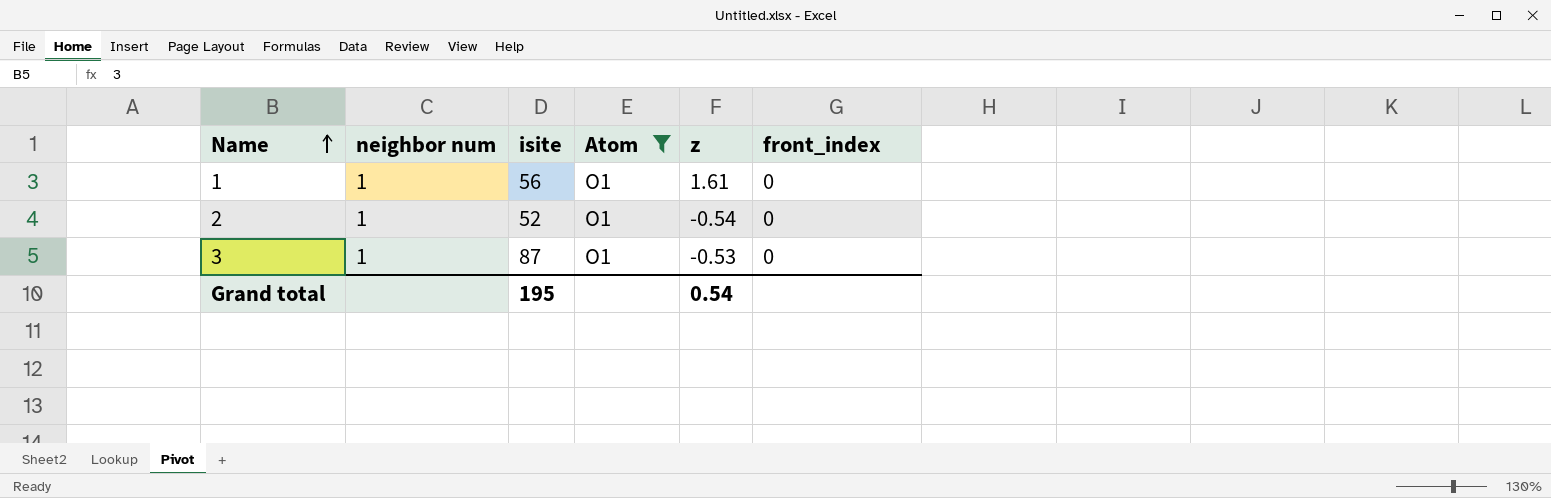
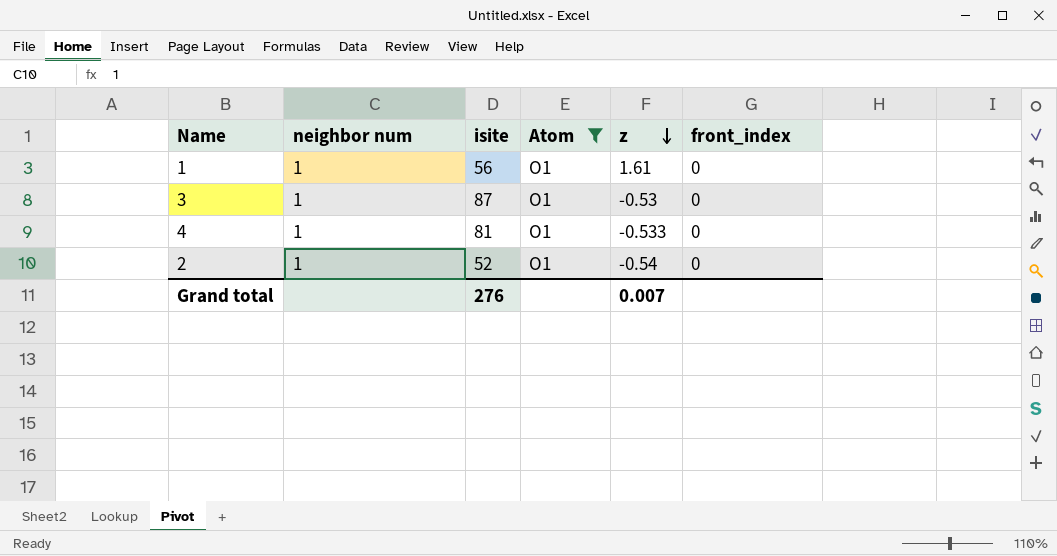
row order: Name ascending -> z descending
row 4: none -> 1 | 81 | O1 | -0.533 | 0
Grand total | isite: 195 -> 276
Grand total | z: 0.54 -> 0.007

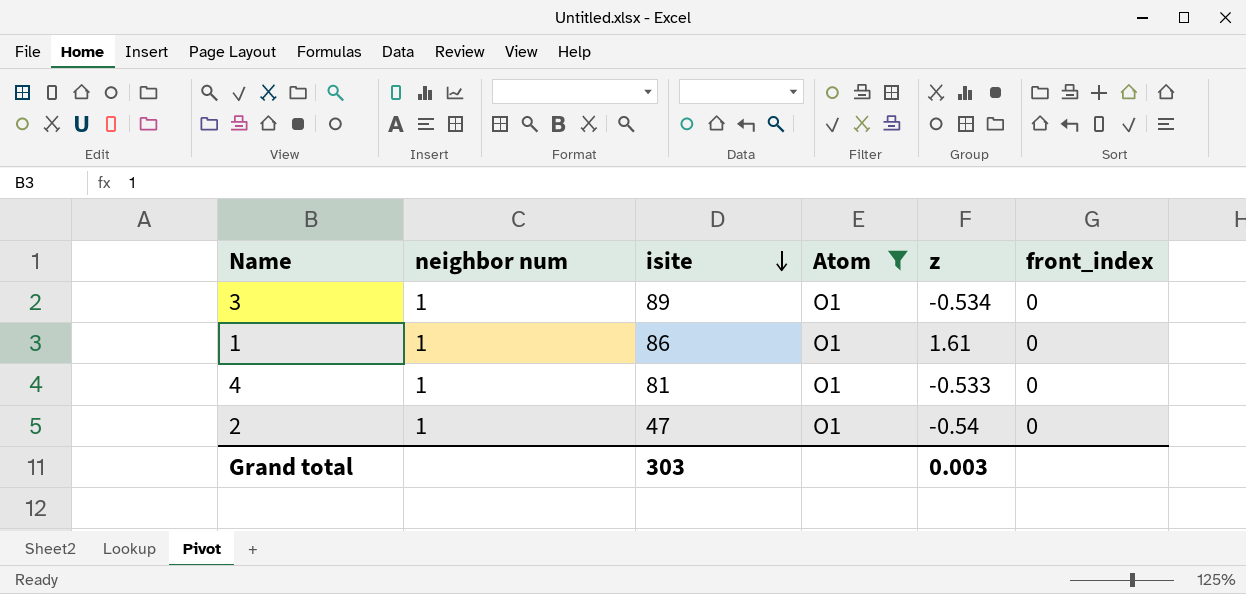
row order: z descending -> isite descending
3 | isite: 87 -> 89
3 | z: -0.53 -> -0.534
1 | isite: 56 -> 86
2 | isite: 52 -> 47
Grand total | isite: 276 -> 303
Grand total | z: 0.007 -> 0.003

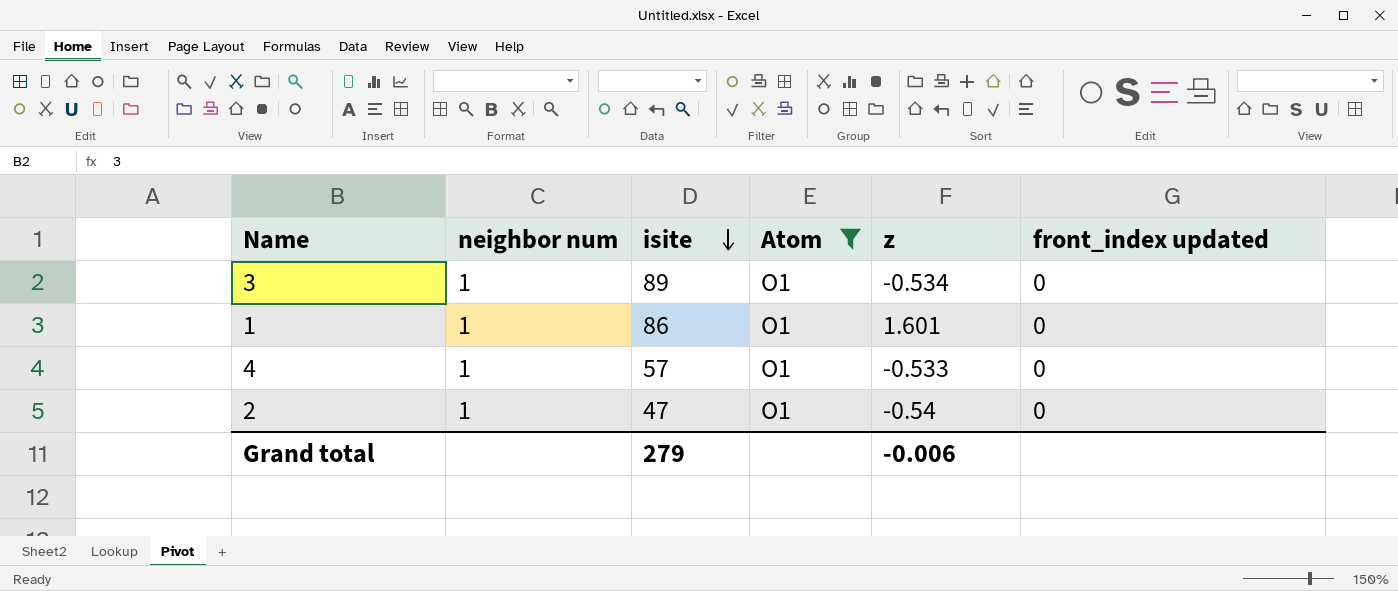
column name: front_index -> front_index updated
1 | z: 1.61 -> 1.601
4 | isite: 81 -> 57
Grand total | isite: 303 -> 279
Grand total | z: 0.003 -> -0.006

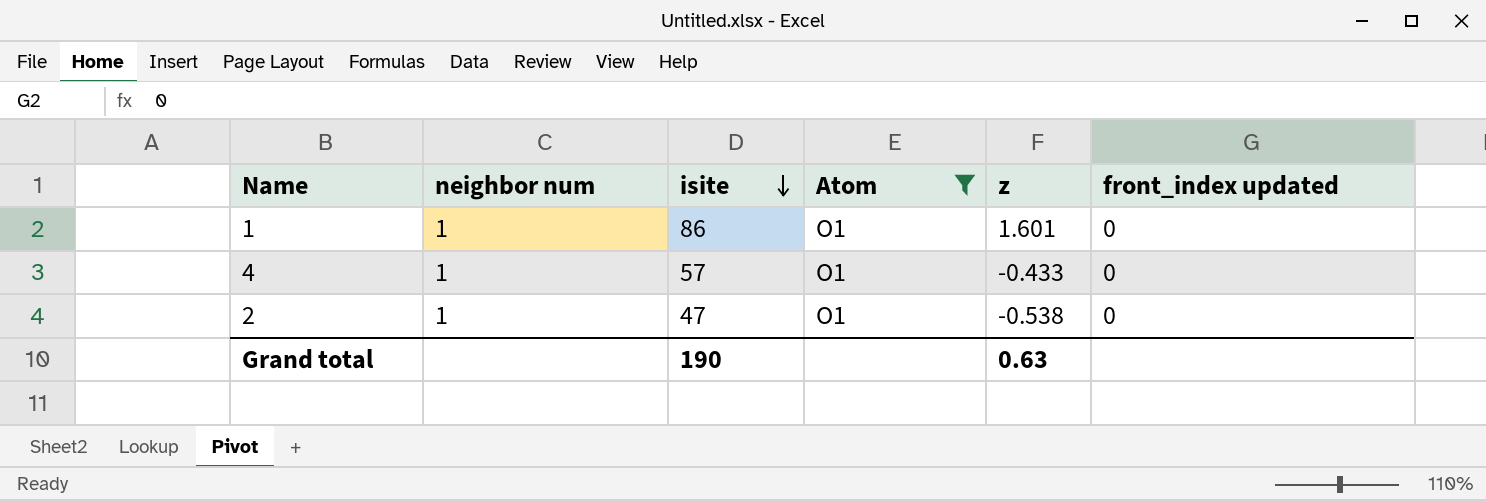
row 3: 1 | 89 | O1 | -0.534 | 0 -> none
4 | z: -0.533 -> -0.433
2 | z: -0.54 -> -0.538
Grand total | isite: 279 -> 190
Grand total | z: -0.006 -> 0.63

